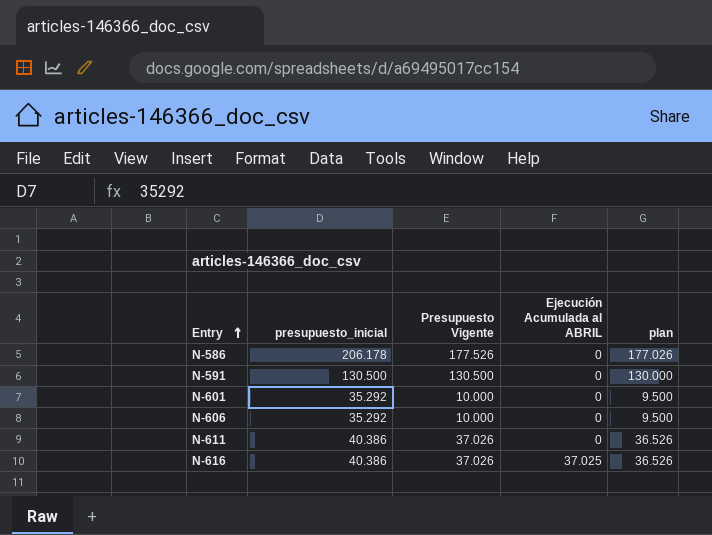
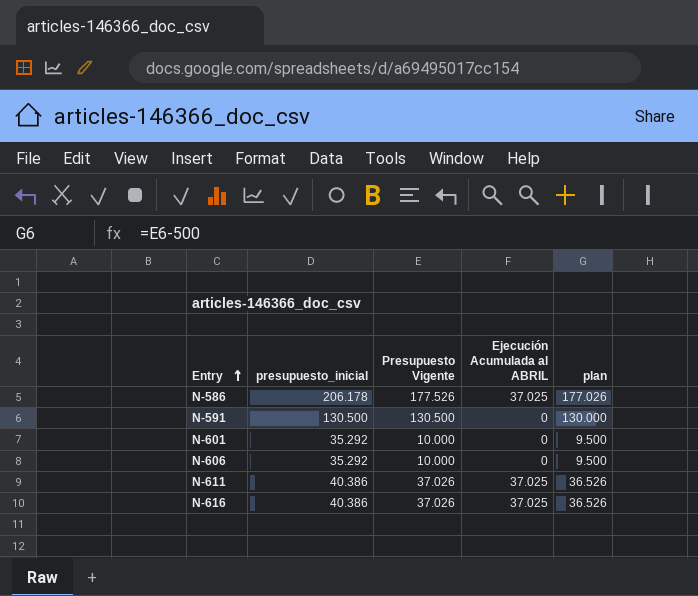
N-586 | Ejecución Acumulada al ABRIL: 0 -> 37.025
N-611 | Ejecución Acumulada al ABRIL: 0 -> 37.025

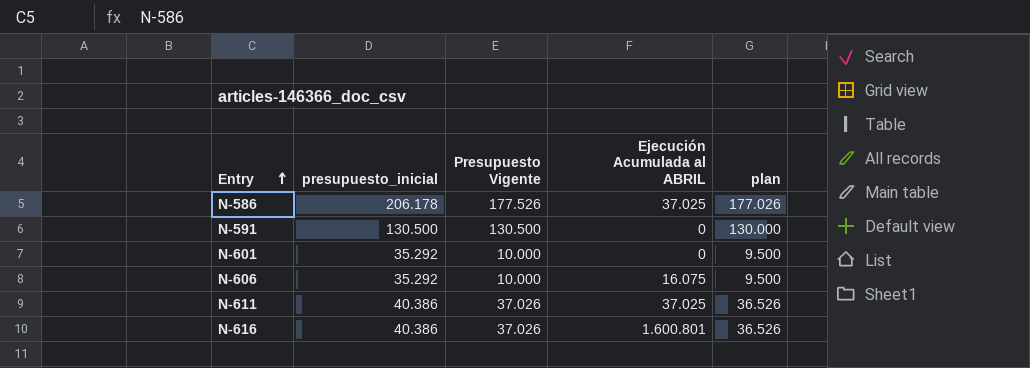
N-606 | Ejecución Acumulada al ABRIL: 0 -> 16.075
N-616 | Ejecución Acumulada al ABRIL: 37.025 -> 1.600.801

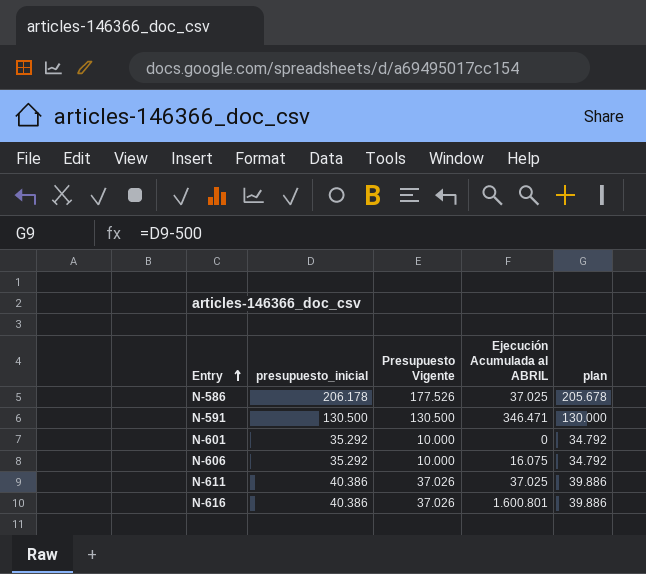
column plan | formula: [Presupuesto Vigente] - 500 -> [presupuesto_inicial] - 500
N-591 | Ejecución Acumulada al ABRIL: 0 -> 346.471

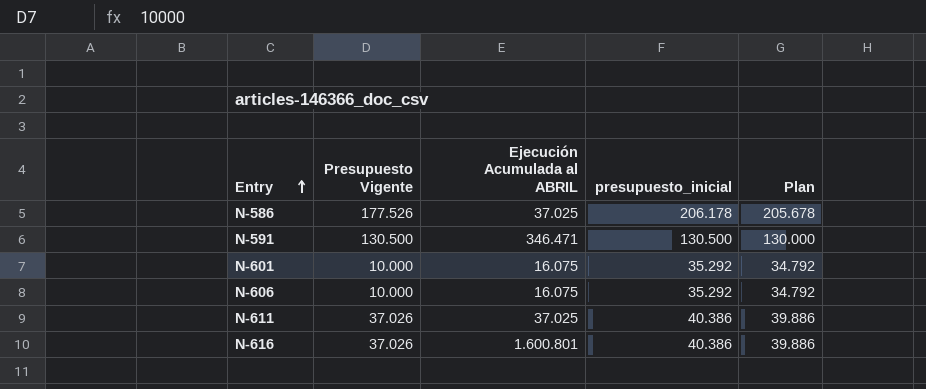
column presupuesto_inicial | position: 2 -> 4
column name: plan -> Plan
N-601 | Ejecución Acumulada al ABRIL: 0 -> 16.075

